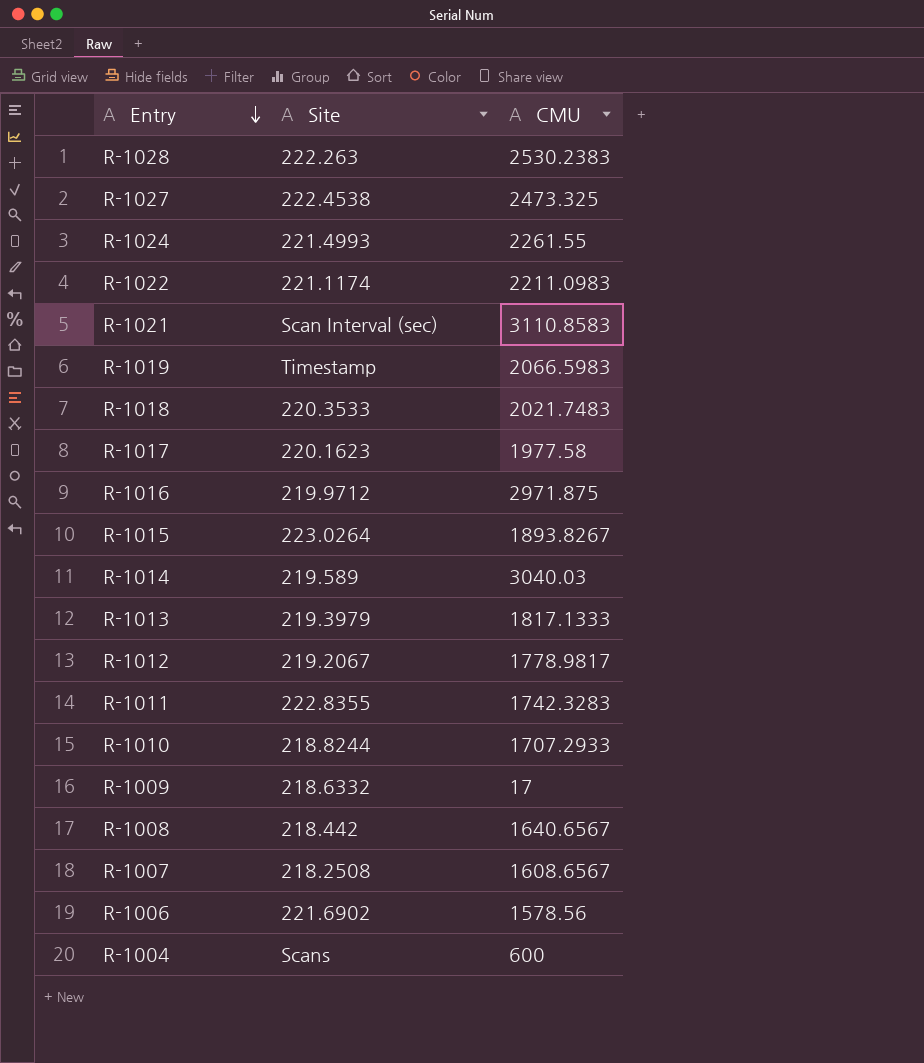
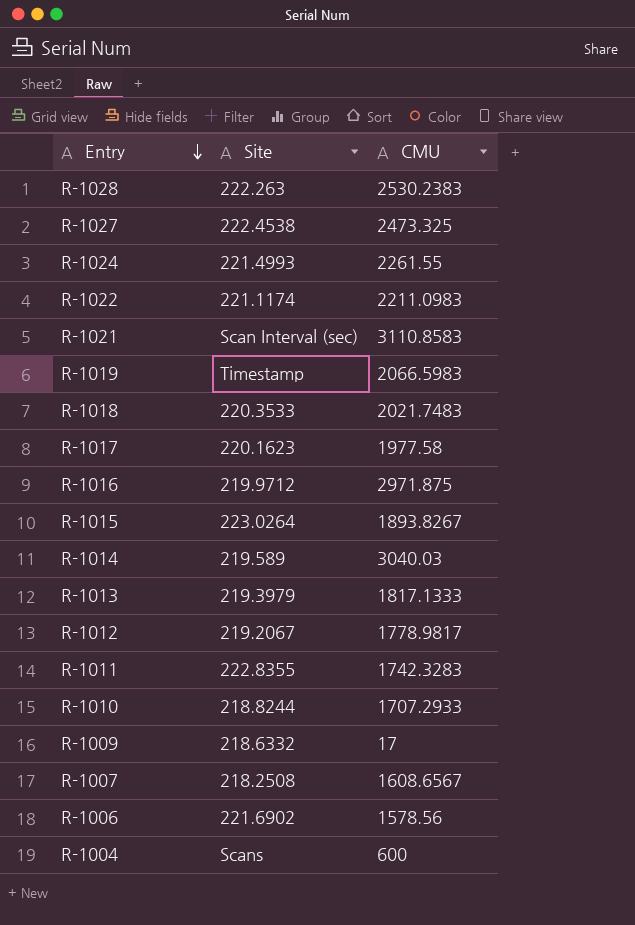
row R-1008: 218.442 | 1640.6567 -> none

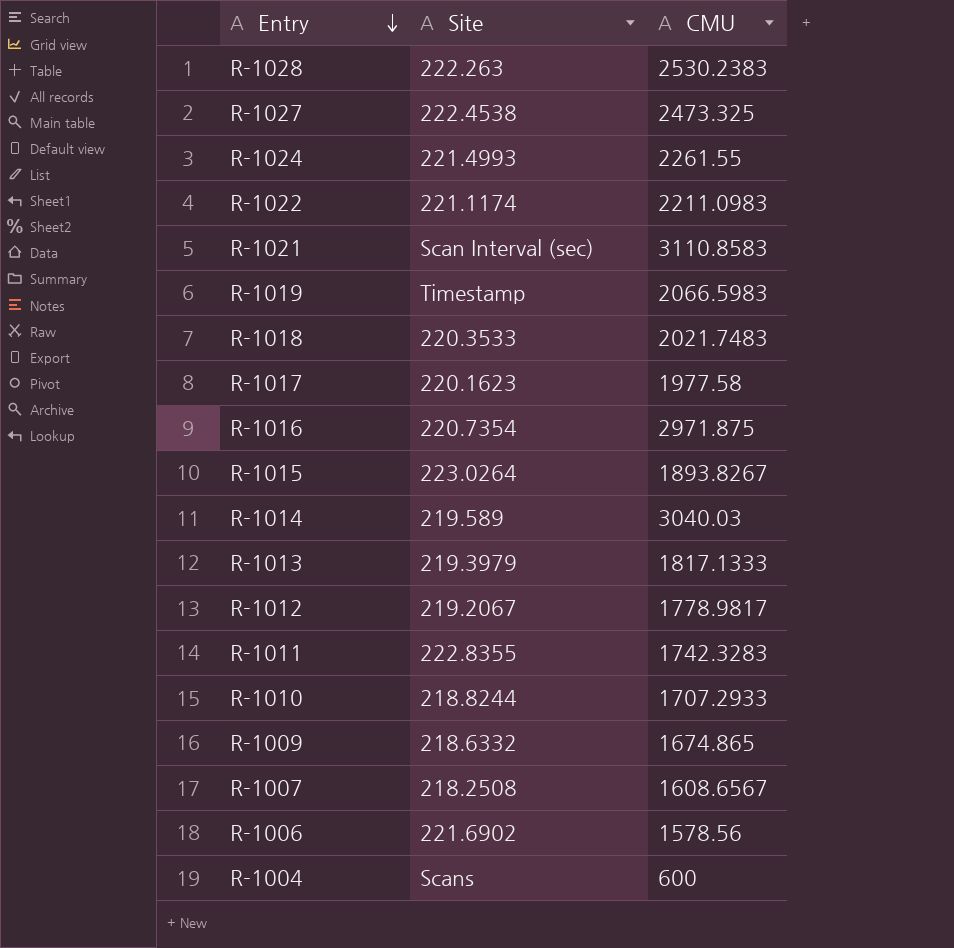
R-1016 | Site: 219.9712 -> 220.7354
R-1009 | CMU: 17 -> 1674.865

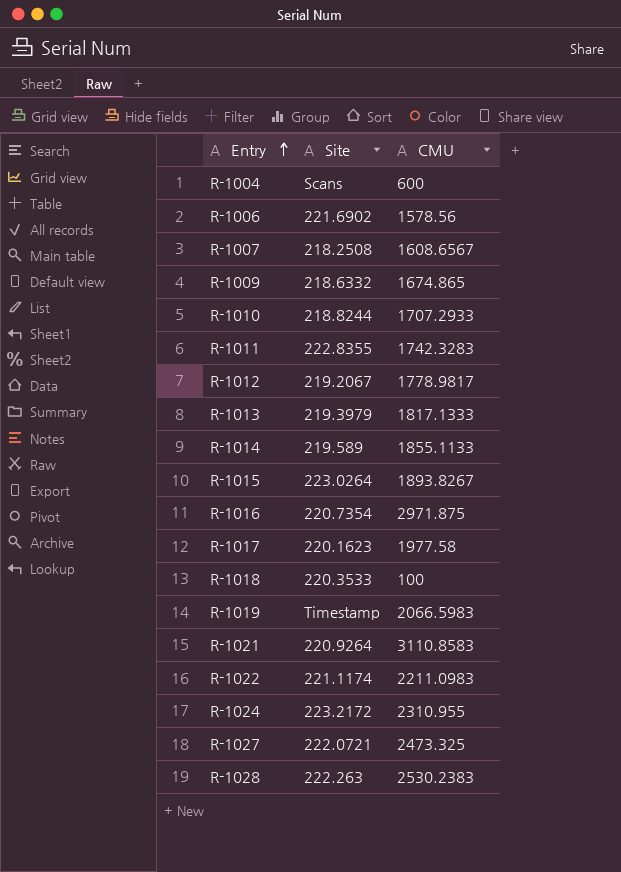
row order: Entry descending -> Entry ascending
R-1014 | CMU: 3040.03 -> 1855.1133
R-1018 | CMU: 2021.7483 -> 100
R-1021 | Site: Scan Interval (sec) -> 220.9264
R-1024 | Site: 221.4993 -> 223.2172
R-1024 | CMU: 2261.55 -> 2310.955
R-1027 | Site: 222.4538 -> 222.0721

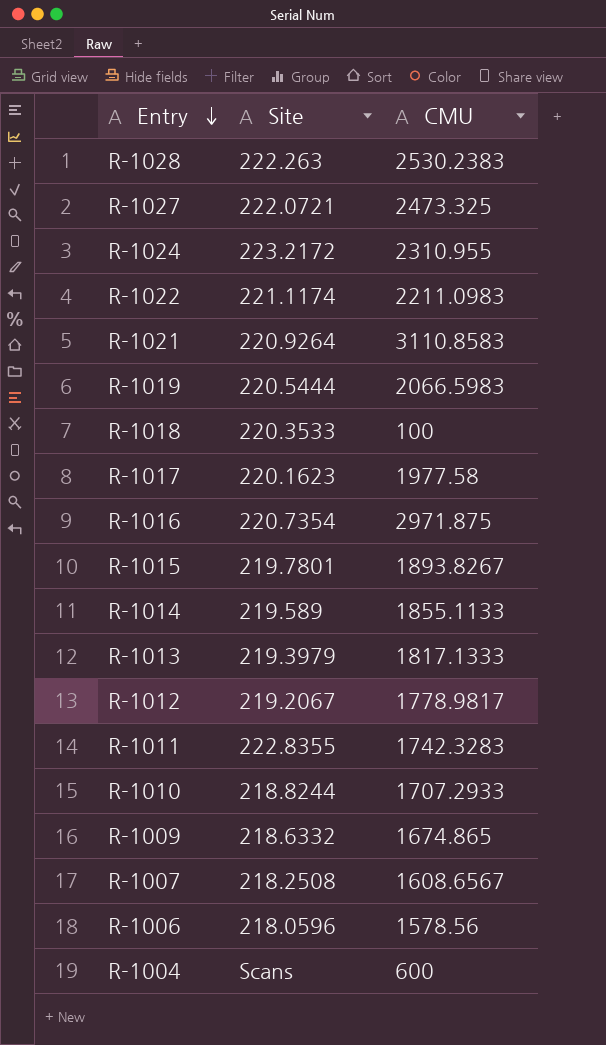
row order: Entry ascending -> Entry descending
R-1019 | Site: Timestamp -> 220.5444
R-1015 | Site: 223.0264 -> 219.7801
R-1006 | Site: 221.6902 -> 218.0596

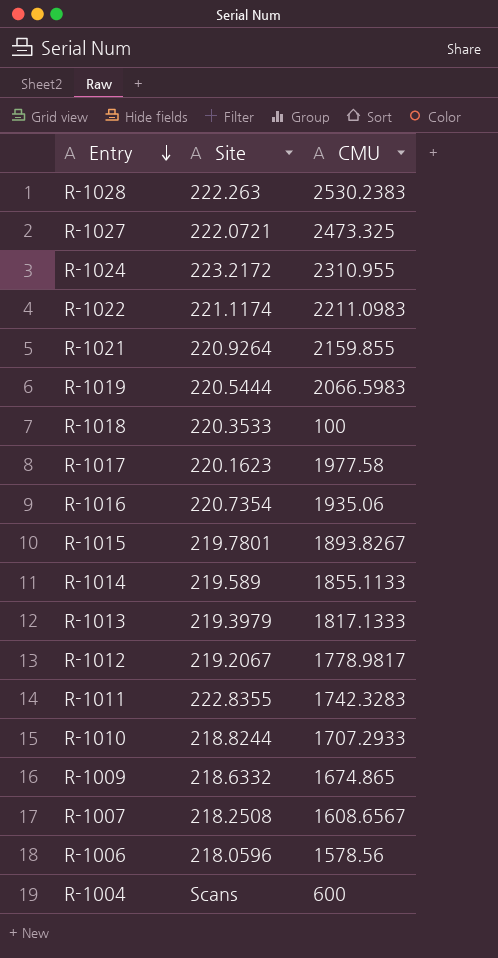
R-1021 | CMU: 3110.8583 -> 2159.855
R-1016 | CMU: 2971.875 -> 1935.06

